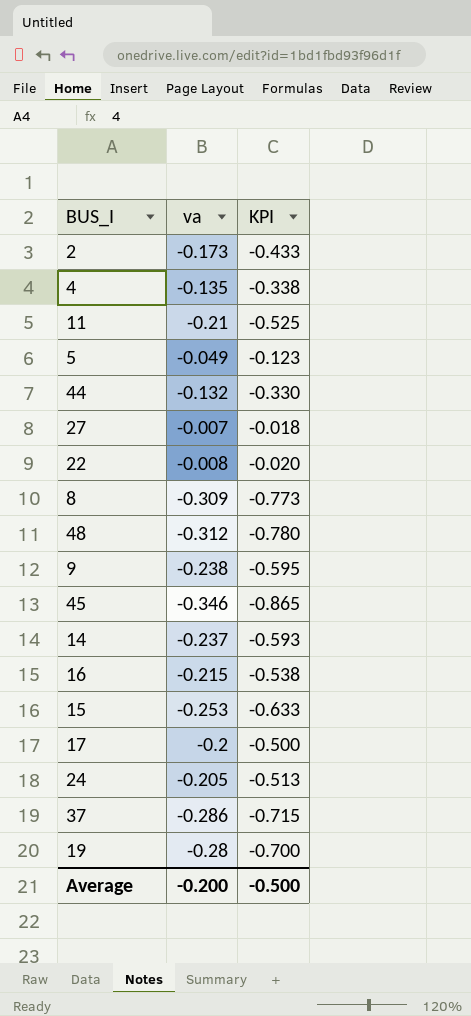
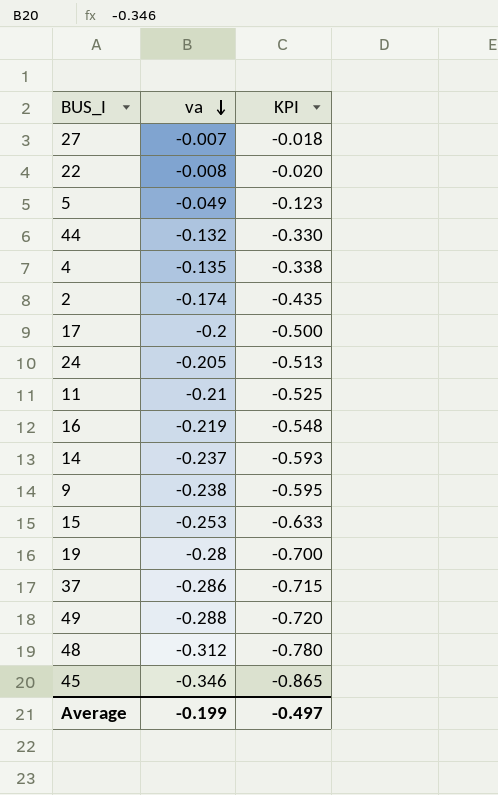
row order: none -> va descending
row 8: -0.309 | -0.773 -> none
2 | va: -0.173 -> -0.174
2 | KPI: -0.433 -> -0.435
16 | va: -0.215 -> -0.219
16 | KPI: -0.538 -> -0.548
row 49: none -> -0.288 | -0.720
Average | va: -0.200 -> -0.199
Average | KPI: -0.500 -> -0.497

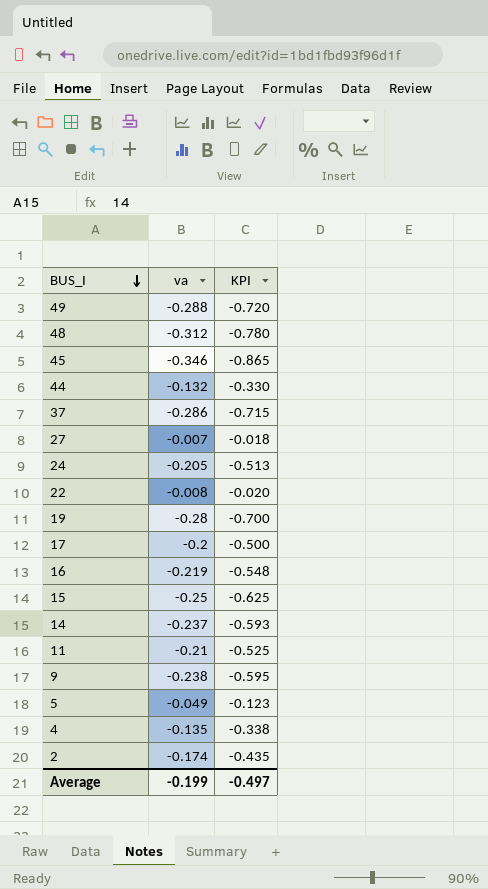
row order: va descending -> BUS_I descending
15 | va: -0.253 -> -0.25
15 | KPI: -0.633 -> -0.625

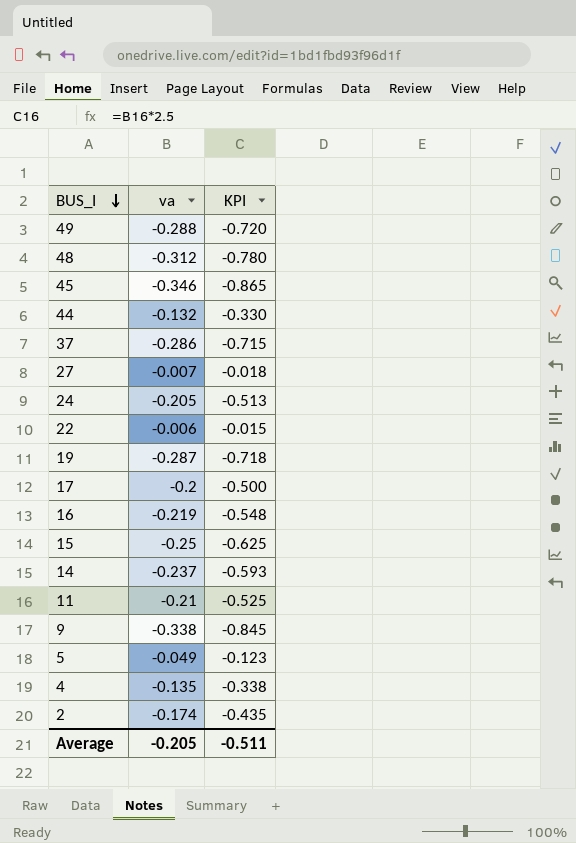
22 | va: -0.008 -> -0.006
22 | KPI: -0.020 -> -0.015
19 | va: -0.28 -> -0.287
19 | KPI: -0.700 -> -0.718
9 | va: -0.238 -> -0.338
9 | KPI: -0.595 -> -0.845
Average | va: -0.199 -> -0.205
Average | KPI: -0.497 -> -0.511

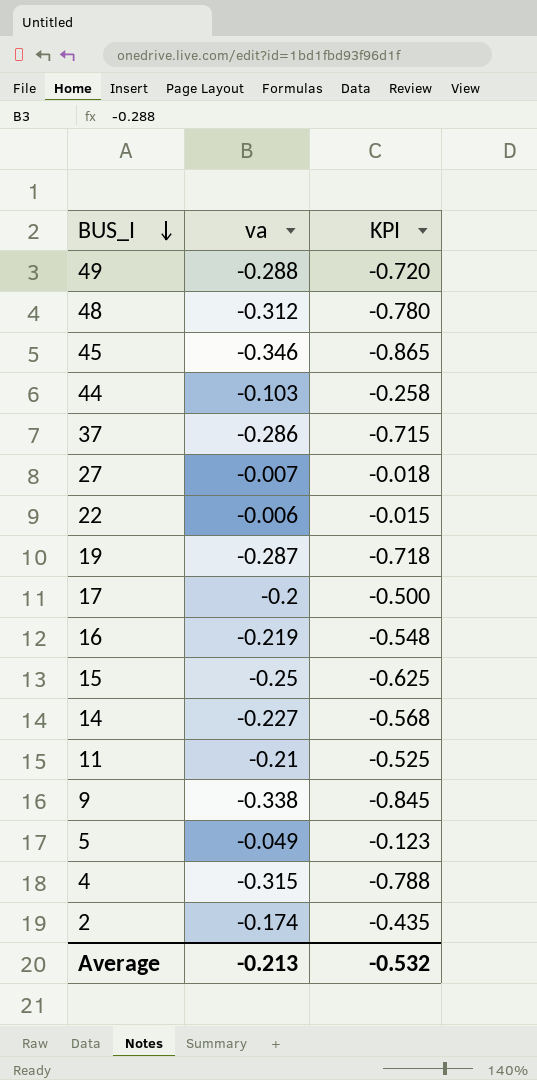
row 24: -0.205 | -0.513 -> none
44 | va: -0.132 -> -0.103
44 | KPI: -0.330 -> -0.258
14 | va: -0.237 -> -0.227
14 | KPI: -0.593 -> -0.568
4 | va: -0.135 -> -0.315
4 | KPI: -0.338 -> -0.788
Average | va: -0.205 -> -0.213
Average | KPI: -0.511 -> -0.532

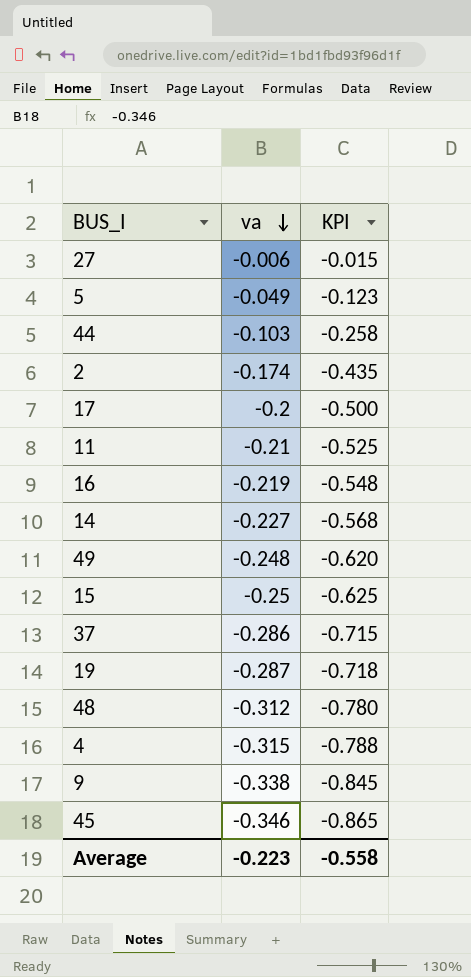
row order: BUS_I descending -> va descending
row 22: -0.006 | -0.015 -> none
27 | va: -0.007 -> -0.006
27 | KPI: -0.018 -> -0.015
49 | va: -0.288 -> -0.248
49 | KPI: -0.720 -> -0.620
Average | va: -0.213 -> -0.223
Average | KPI: -0.532 -> -0.558

